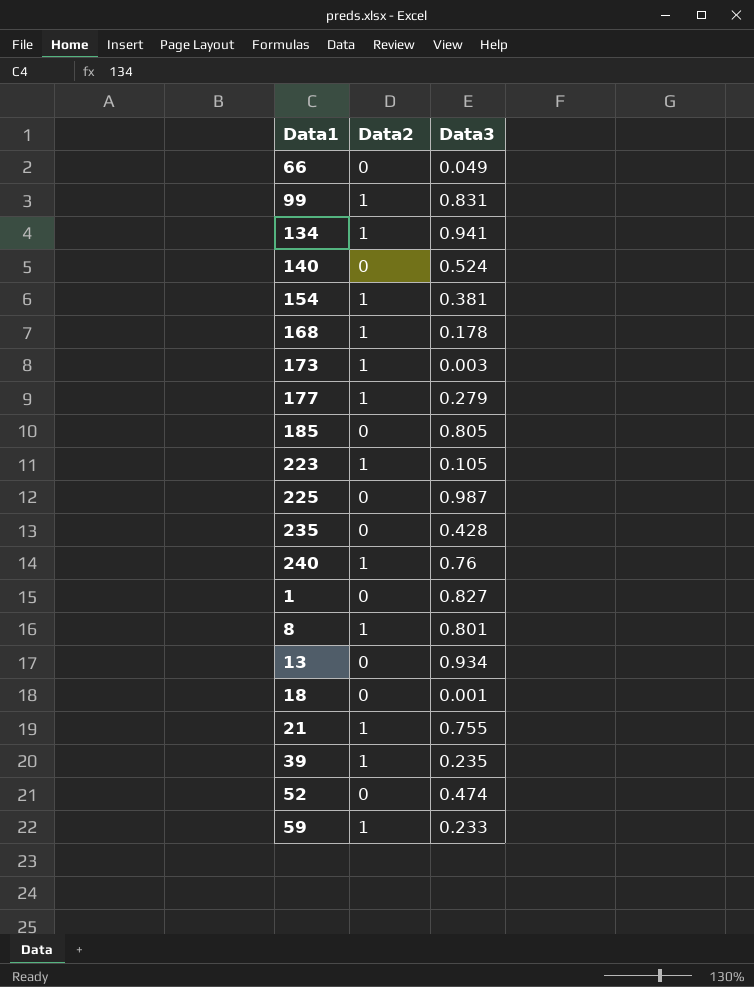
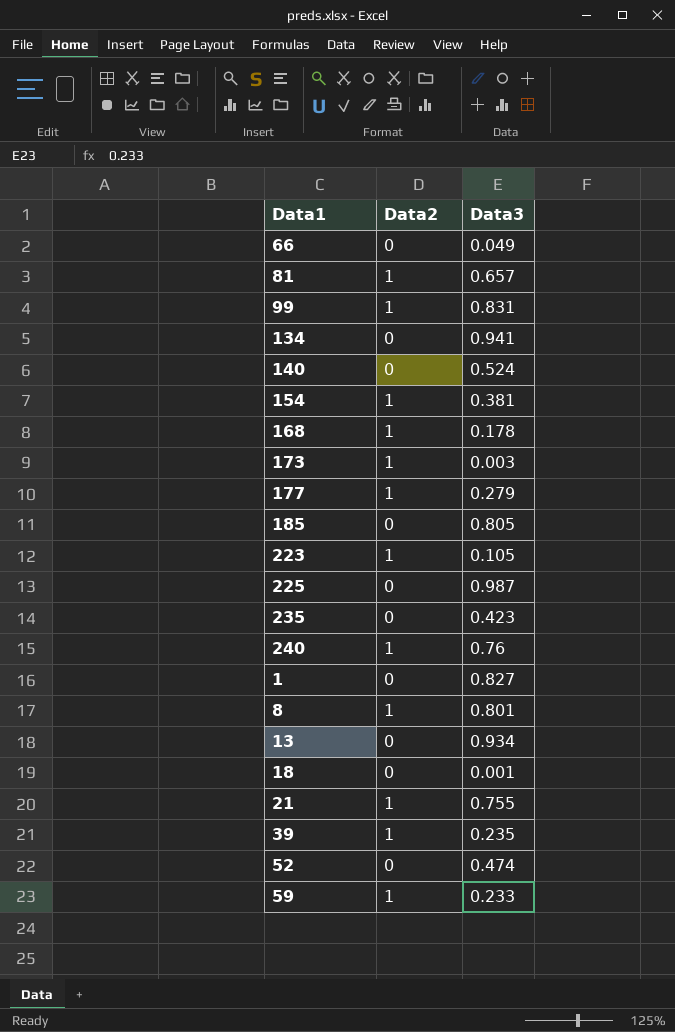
row 81: none -> 1 | 0.657
134 | Data2: 1 -> 0
235 | Data3: 0.428 -> 0.423

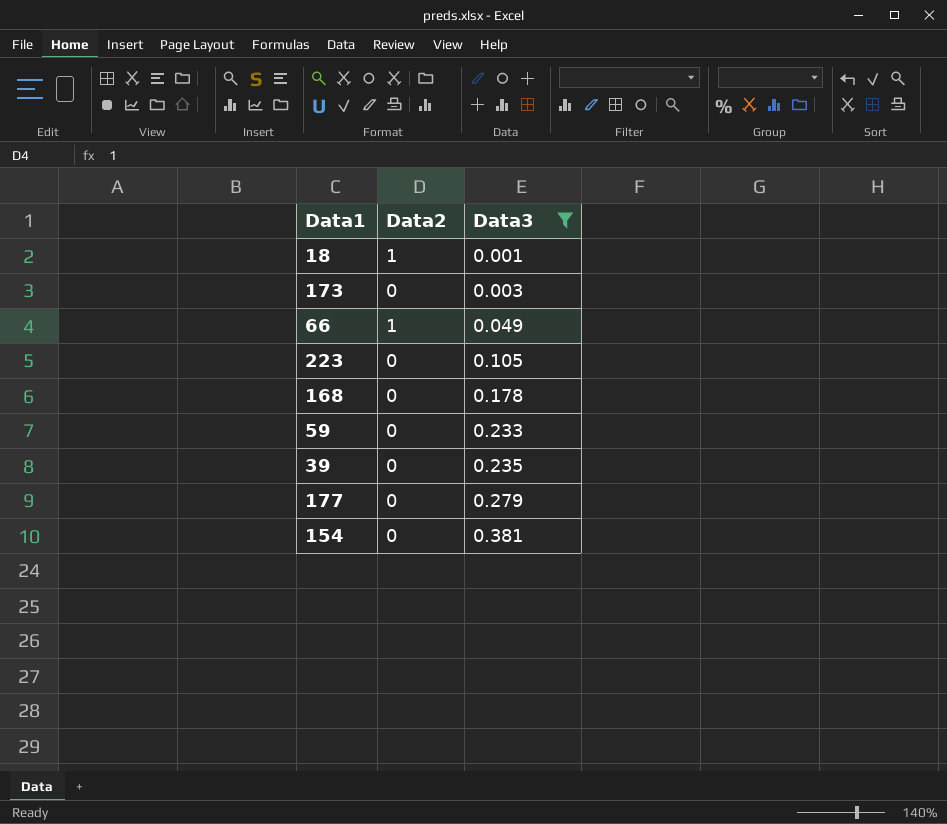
filter: none -> Data3 <= 0.381
row order: none -> Data3 ascending
18 | Data2: 0 -> 1
173 | Data2: 1 -> 0
66 | Data2: 0 -> 1
223 | Data2: 1 -> 0
168 | Data2: 1 -> 0
59 | Data2: 1 -> 0
39 | Data2: 1 -> 0
177 | Data2: 1 -> 0
154 | Data2: 1 -> 0

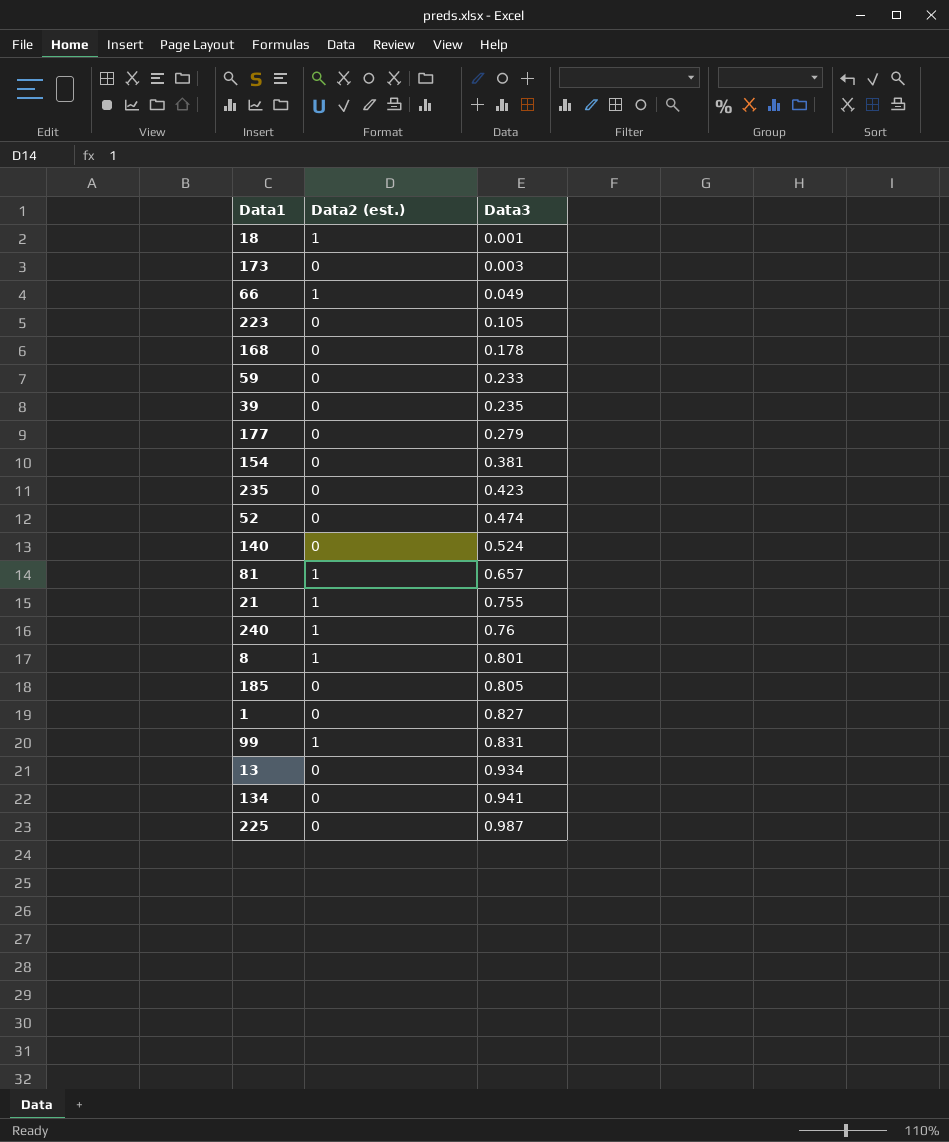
filter: Data3 <= 0.381 -> none
column name: Data2 -> Data2 (est.)

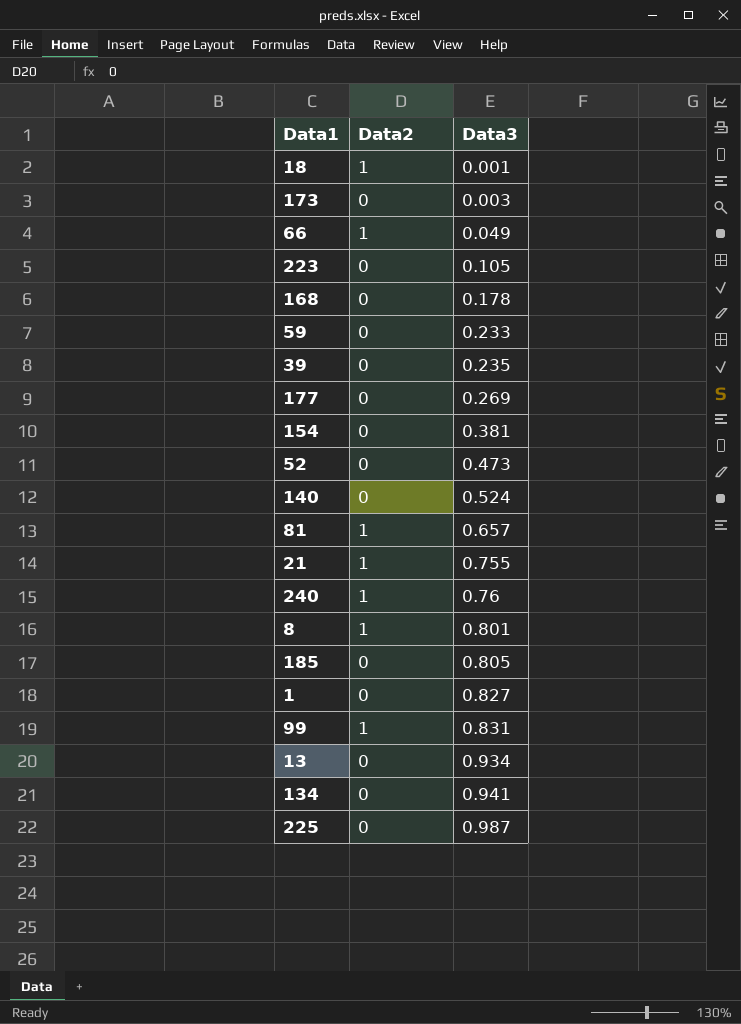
column name: Data2 (est.) -> Data2
row 235: 0 | 0.423 -> none
177 | Data3: 0.279 -> 0.269
52 | Data3: 0.474 -> 0.473

